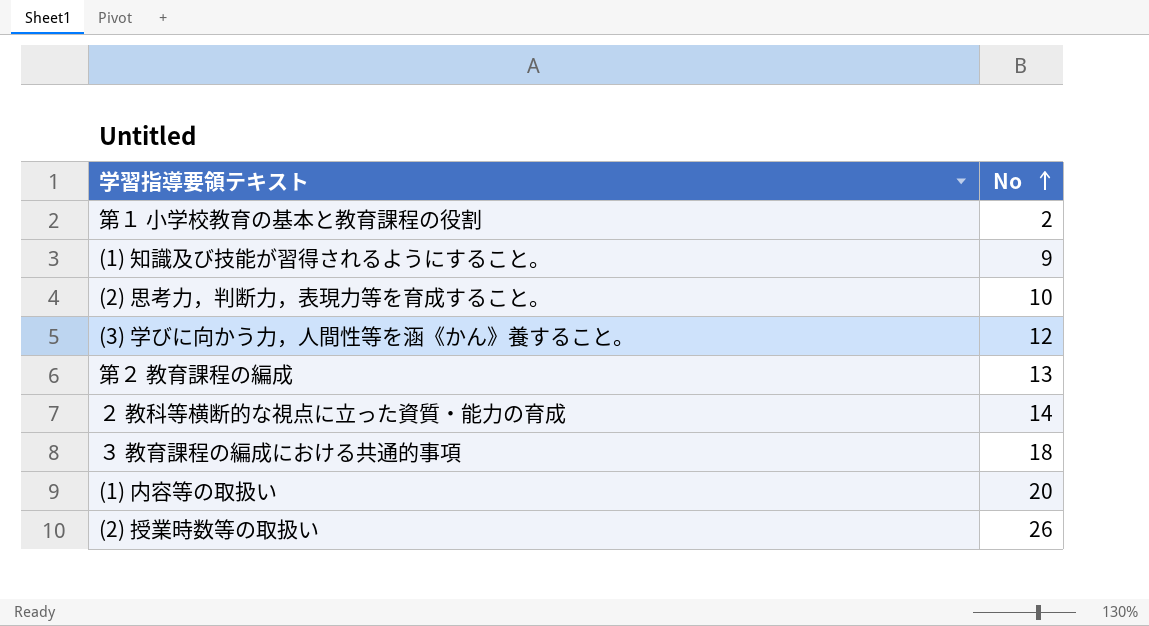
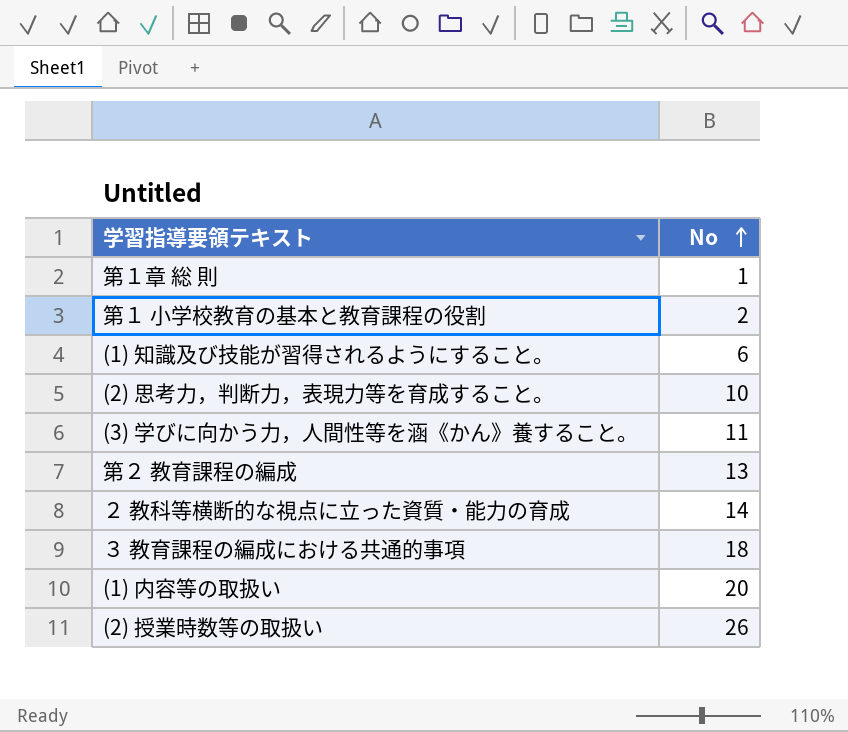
row 第１章 総 則: none -> 1
(1) 知識及び技能が習得されるようにすること。 | No: 9 -> 6
(3) 学びに向かう力，人間性等を涵《かん》養すること。 | No: 12 -> 11

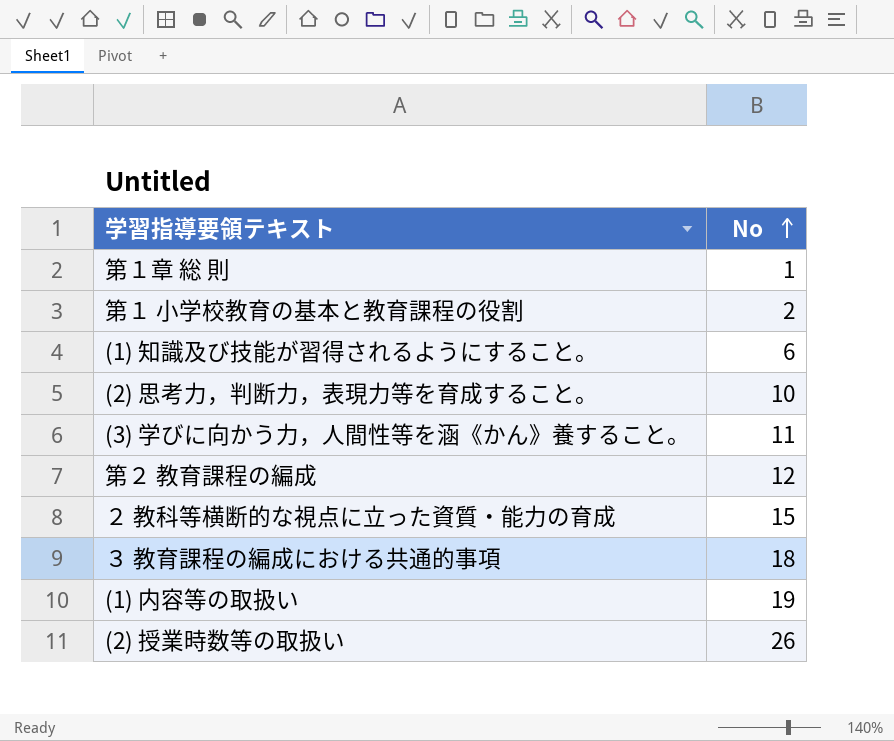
第２ 教育課程の編成 | No: 13 -> 12
２ 教科等横断的な視点に立った資質・能力の育成 | No: 14 -> 15
(1) 内容等の取扱い | No: 20 -> 19

